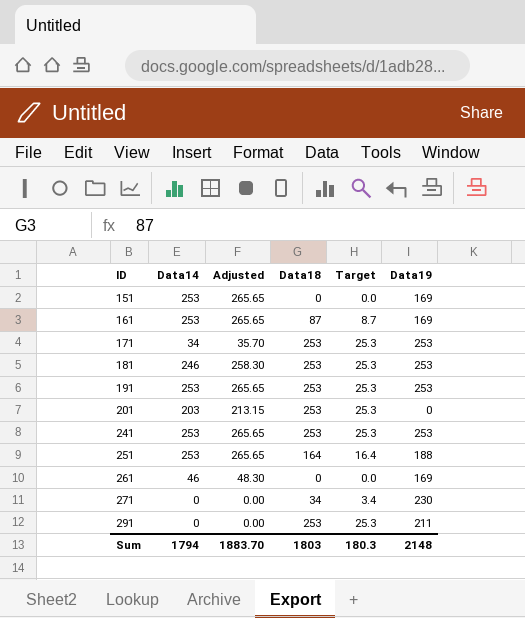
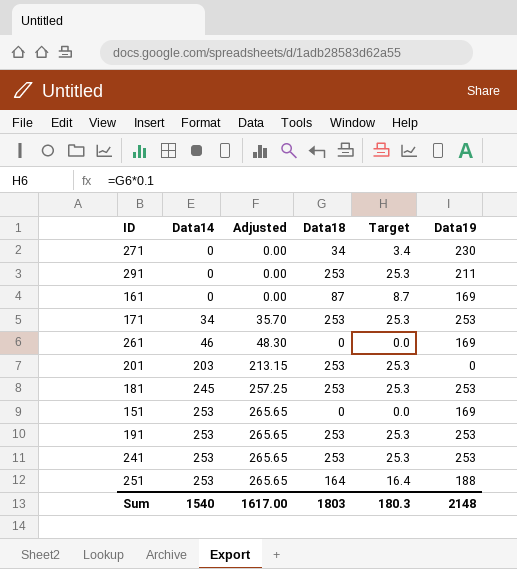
row order: ID ascending -> Data14 ascending
161 | Data14: 253 -> 0
161 | Adjusted: 265.65 -> 0.00
181 | Data14: 246 -> 245
181 | Adjusted: 258.30 -> 257.25
Sum | Data14: 1794 -> 1540
Sum | Adjusted: 1883.70 -> 1617.00

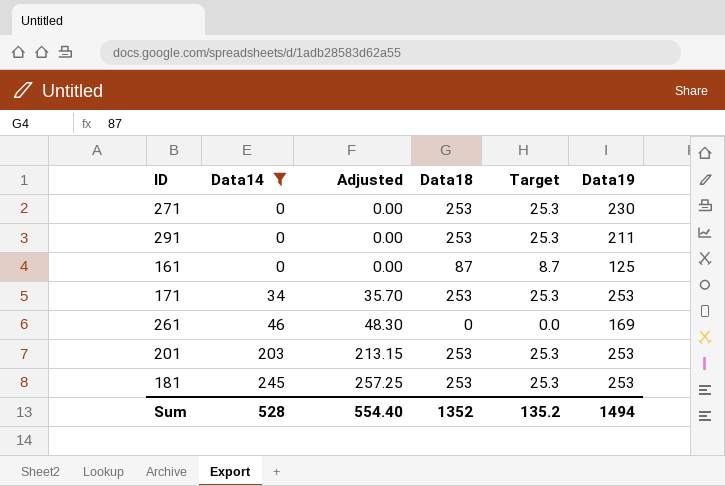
filter: none -> Data14 != 253
271 | Data18: 34 -> 253
271 | Target: 3.4 -> 25.3
161 | Data19: 169 -> 125
201 | Data19: 0 -> 253
Sum | Data14: 1540 -> 528
Sum | Adjusted: 1617.00 -> 554.40
Sum | Data18: 1803 -> 1352
Sum | Target: 180.3 -> 135.2
Sum | Data19: 2148 -> 1494

